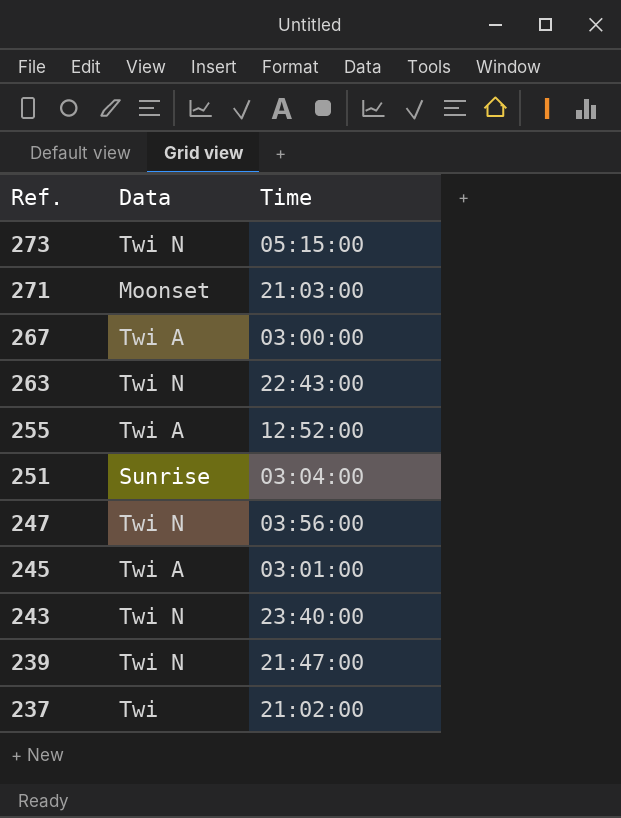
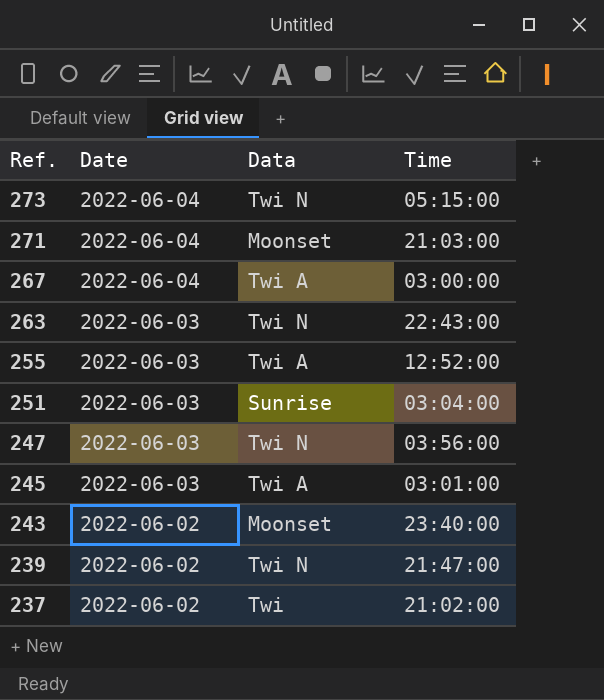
column Date | position: none -> 2
243 | Data: Twi N -> Moonset

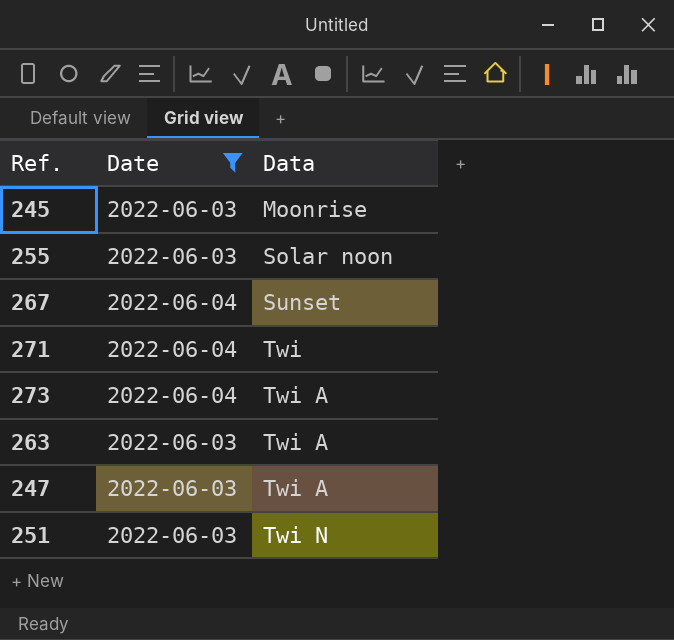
filter: none -> Date != 2022-06-02
row order: Ref. descending -> Data ascending
column Time | position: 4 -> none
245 | Data: Twi A -> Moonrise
255 | Data: Twi A -> Solar noon
267 | Data: Twi A -> Sunset
271 | Data: Moonset -> Twi
273 | Data: Twi N -> Twi A
263 | Data: Twi N -> Twi A
247 | Data: Twi N -> Twi A
251 | Data: Sunrise -> Twi N

